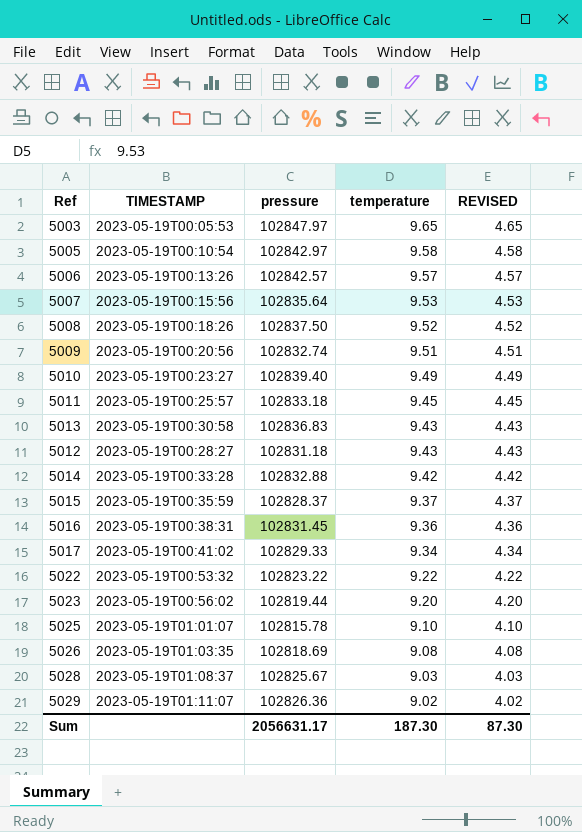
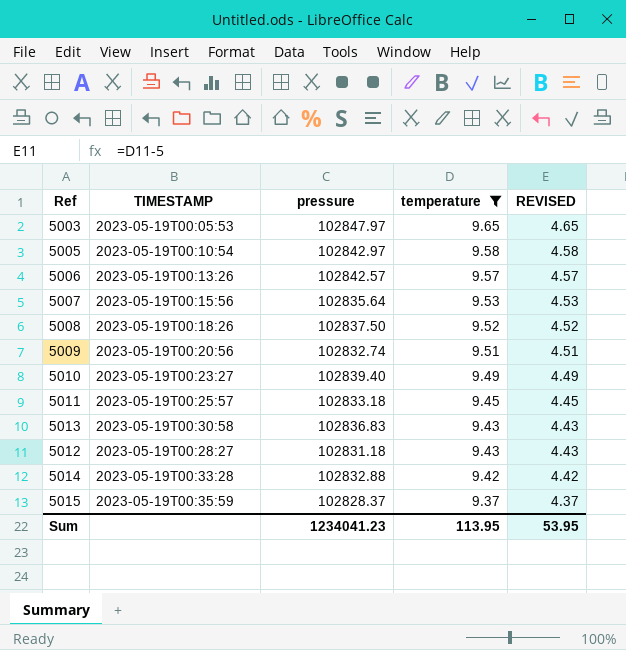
filter: none -> temperature >= 9.37
Sum | pressure: 2056631.17 -> 1234041.23
Sum | temperature: 187.30 -> 113.95
Sum | REVISED: 87.30 -> 53.95

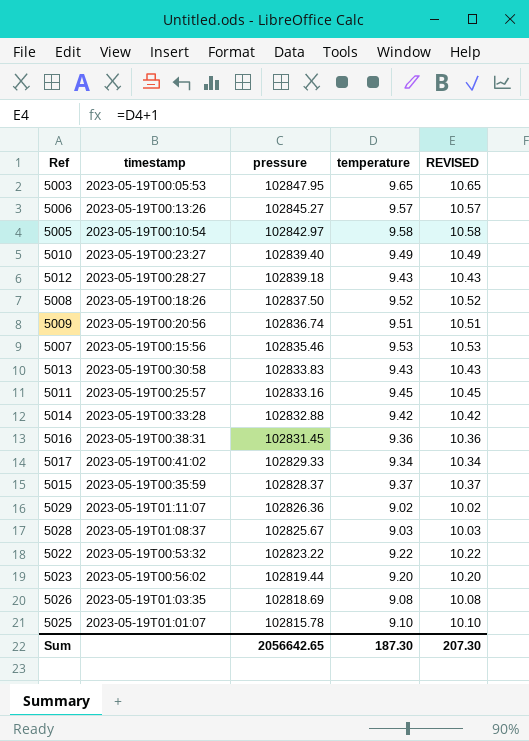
filter: temperature >= 9.37 -> none
row order: temperature descending -> pressure descending
column name: TIMESTAMP -> timestamp
column REVISED | formula: [temperature] - 5 -> [temperature] + 1
5003 | pressure: 102847.97 -> 102847.95
5006 | pressure: 102842.57 -> 102845.27
5012 | pressure: 102831.18 -> 102839.18
5009 | pressure: 102832.74 -> 102836.74
5007 | pressure: 102835.64 -> 102835.46
5013 | pressure: 102836.83 -> 102833.83
5011 | pressure: 102833.18 -> 102833.16
Sum | pressure: 1234041.23 -> 2056642.65
Sum | temperature: 113.95 -> 187.30
Sum | REVISED: 53.95 -> 207.30

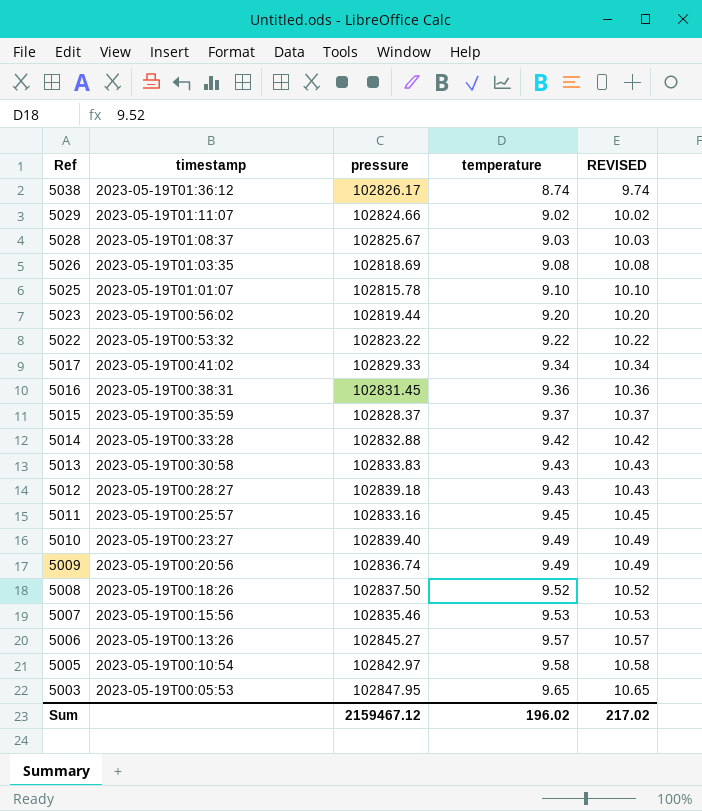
row order: pressure descending -> Ref descending
row 5038: none -> 2023-05-19T01:36:12 | 102826.17 | 8.74 | 9.74
5029 | pressure: 102826.36 -> 102824.66
5009 | temperature: 9.51 -> 9.49
5009 | REVISED: 10.51 -> 10.49
Sum | pressure: 2056642.65 -> 2159467.12
Sum | temperature: 187.30 -> 196.02
Sum | REVISED: 207.30 -> 217.02

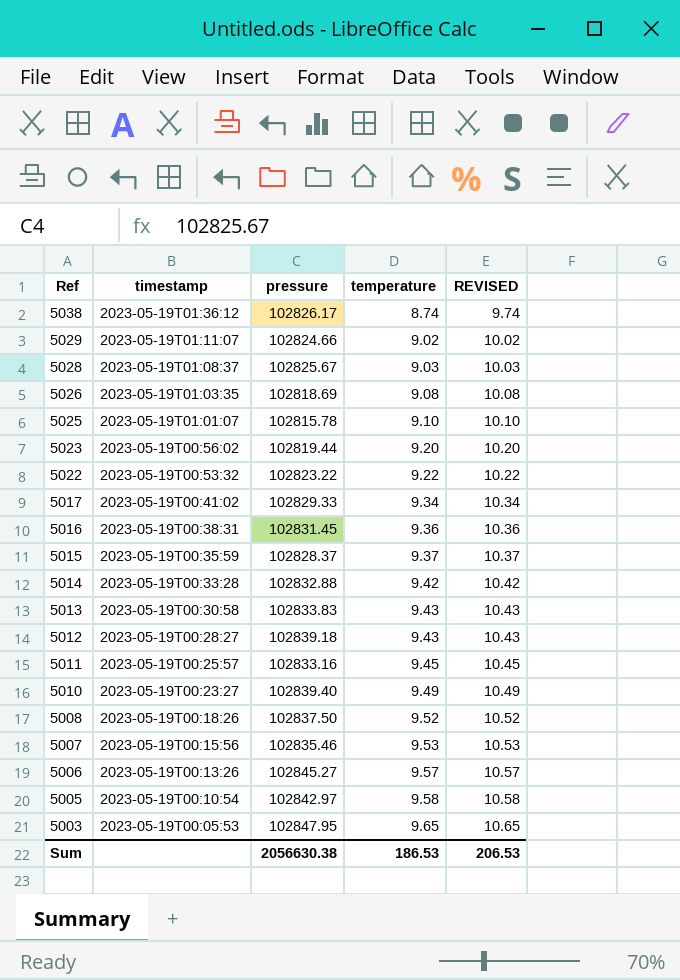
row 5009: 2023-05-19T00:20:56 | 102836.74 | 9.49 | 10.49 -> none
Sum | pressure: 2159467.12 -> 2056630.38
Sum | temperature: 196.02 -> 186.53
Sum | REVISED: 217.02 -> 206.53

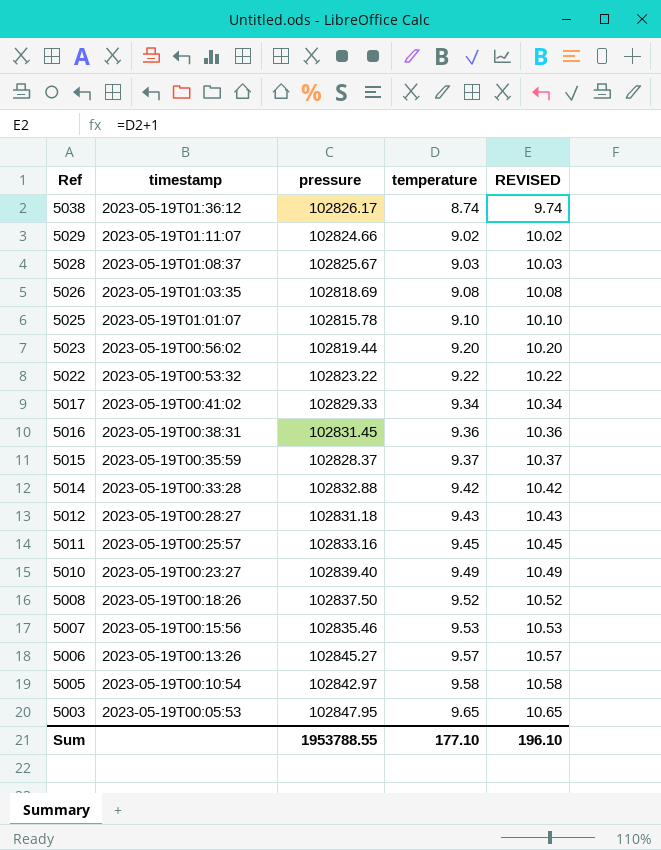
row 5013: 2023-05-19T00:30:58 | 102833.83 | 9.43 | 10.43 -> none
5012 | pressure: 102839.18 -> 102831.18
Sum | pressure: 2056630.38 -> 1953788.55
Sum | temperature: 186.53 -> 177.10
Sum | REVISED: 206.53 -> 196.10

